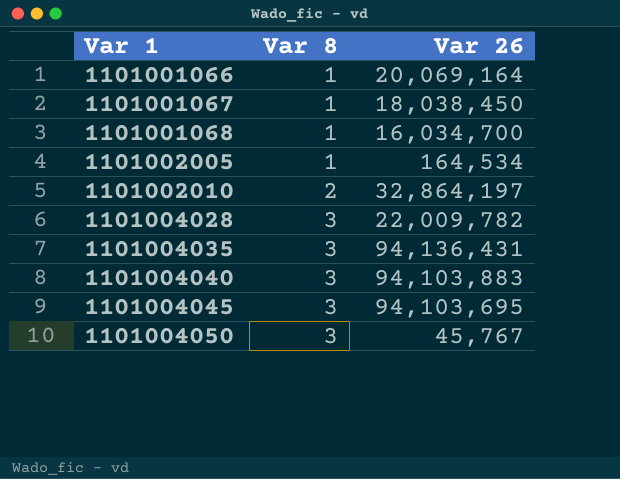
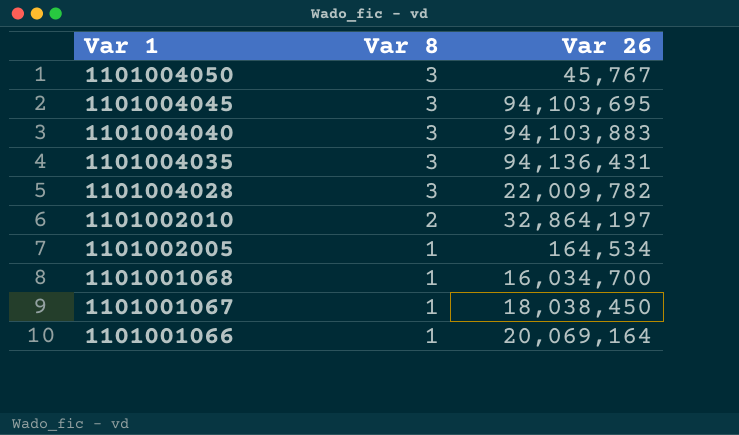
row order: Var 1 ascending -> Var 1 descending

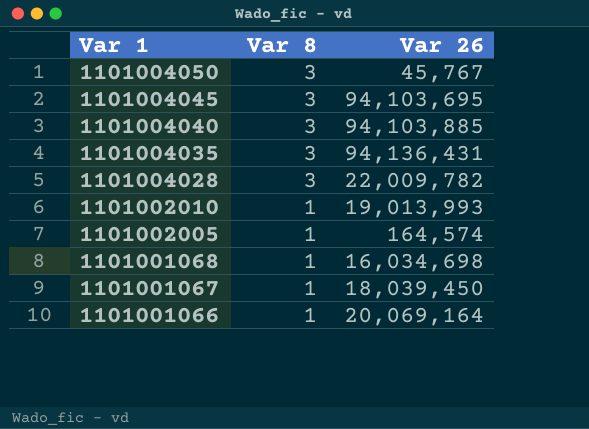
1101004040 | Var 26: 94,103,883 -> 94,103,885
1101002010 | Var 8: 2 -> 1
1101002010 | Var 26: 32,864,197 -> 19,013,993
1101002005 | Var 26: 164,534 -> 164,574
1101001068 | Var 26: 16,034,700 -> 16,034,698
1101001067 | Var 26: 18,038,450 -> 18,039,450

